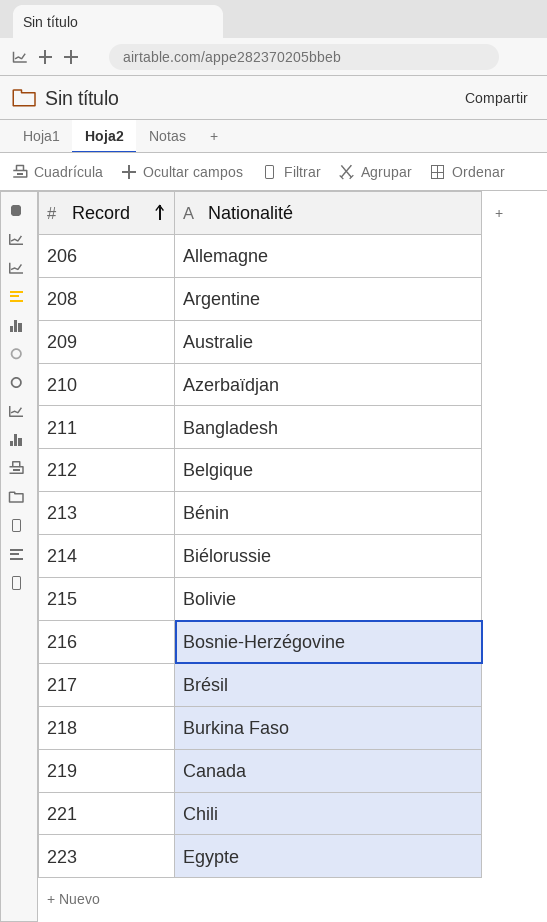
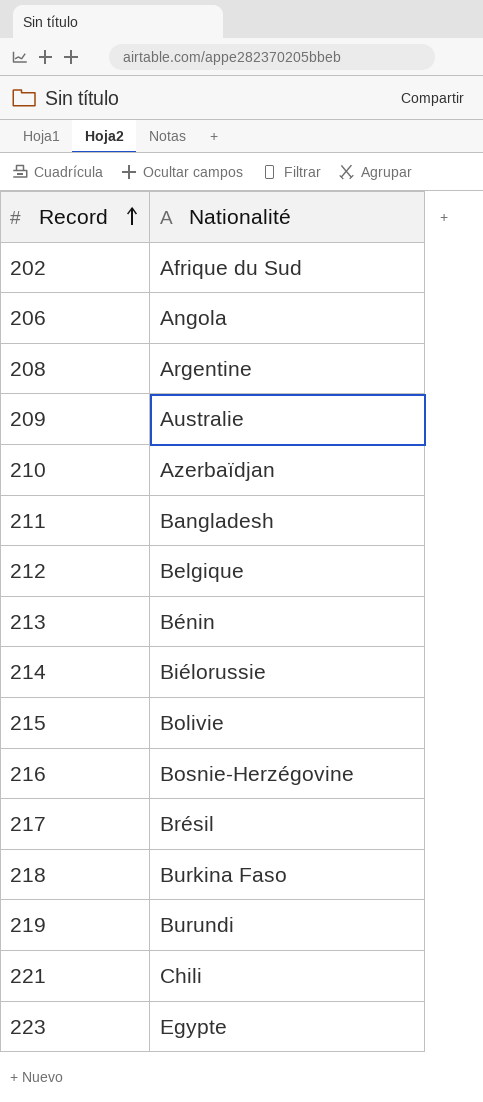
row 202: none -> Afrique du Sud
206 | Nationalité: Allemagne -> Angola
219 | Nationalité: Canada -> Burundi

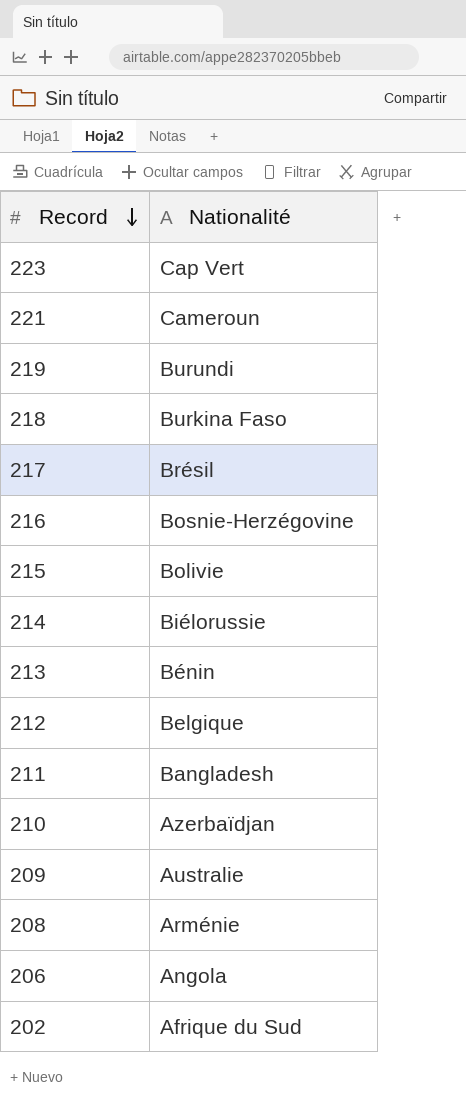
row order: Record ascending -> Record descending
223 | Nationalité: Egypte -> Cap Vert
221 | Nationalité: Chili -> Cameroun
208 | Nationalité: Argentine -> Arménie

